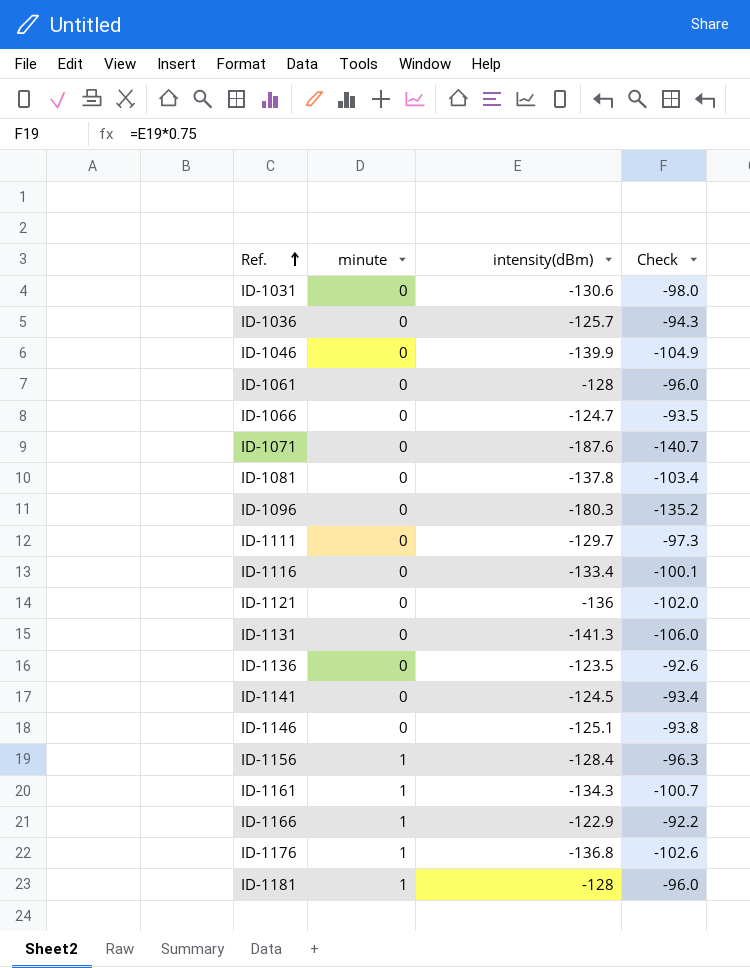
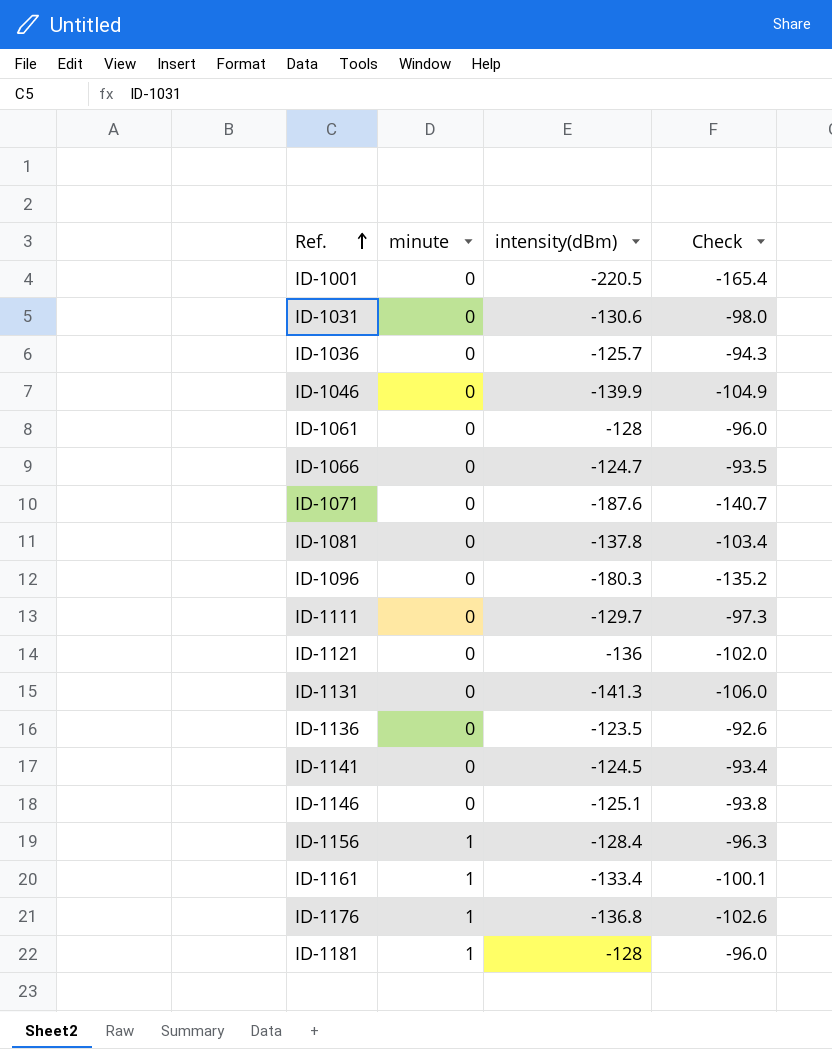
row ID-1116: 0 | -133.4 | -100.1 -> none
row ID-1166: 1 | -122.9 | -92.2 -> none
row ID-1001: none -> 0 | -220.5 | -165.4
ID-1161 | intensity(dBm): -134.3 -> -133.4
ID-1161 | Check: -100.7 -> -100.1

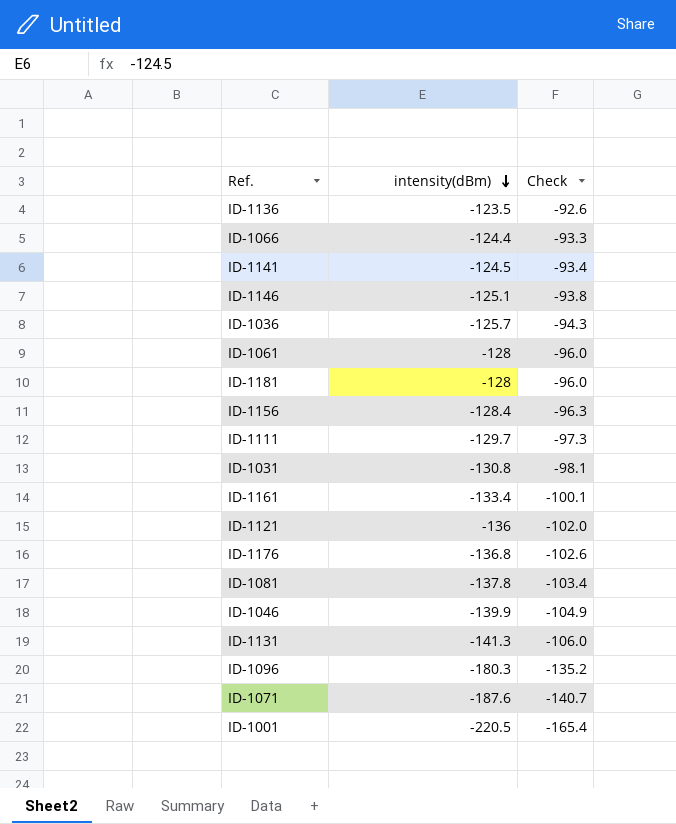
row order: Ref. ascending -> intensity(dBm) descending
column minute | position: 2 -> none
ID-1066 | intensity(dBm): -124.7 -> -124.4
ID-1066 | Check: -93.5 -> -93.3
ID-1031 | intensity(dBm): -130.6 -> -130.8
ID-1031 | Check: -98.0 -> -98.1

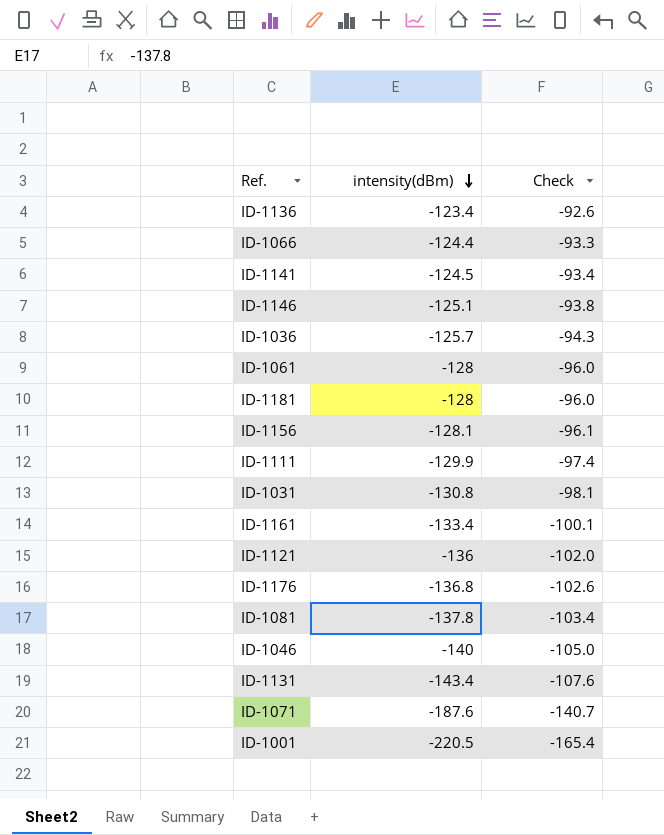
row ID-1096: -180.3 | -135.2 -> none
ID-1136 | intensity(dBm): -123.5 -> -123.4
ID-1156 | intensity(dBm): -128.4 -> -128.1
ID-1156 | Check: -96.3 -> -96.1
ID-1111 | intensity(dBm): -129.7 -> -129.9
ID-1111 | Check: -97.3 -> -97.4
ID-1046 | intensity(dBm): -139.9 -> -140
ID-1046 | Check: -104.9 -> -105.0
ID-1131 | intensity(dBm): -141.3 -> -143.4
ID-1131 | Check: -106.0 -> -107.6

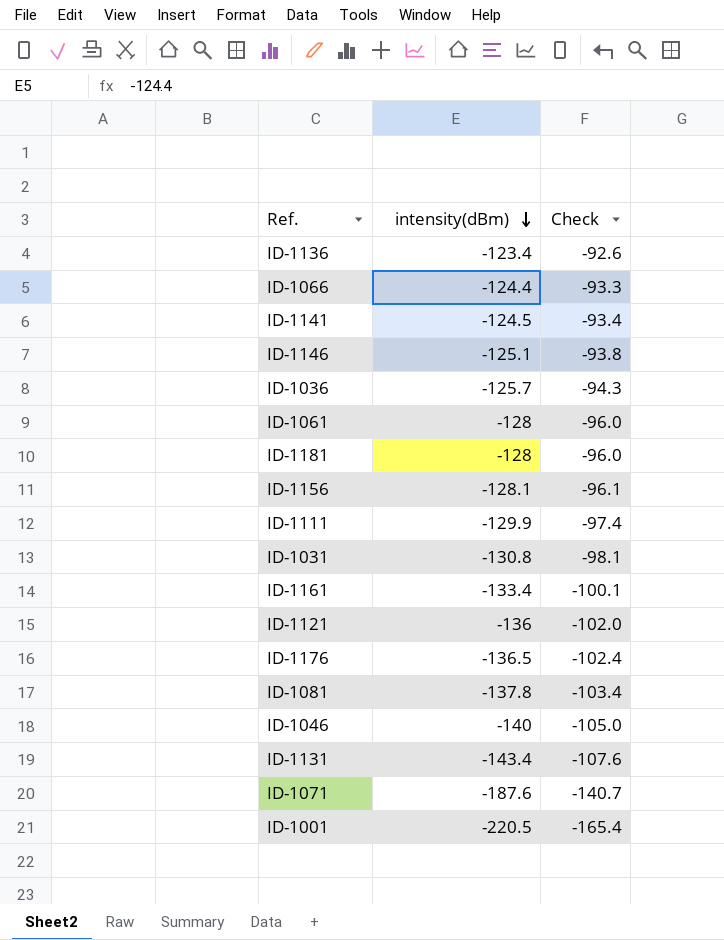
ID-1176 | intensity(dBm): -136.8 -> -136.5
ID-1176 | Check: -102.6 -> -102.4

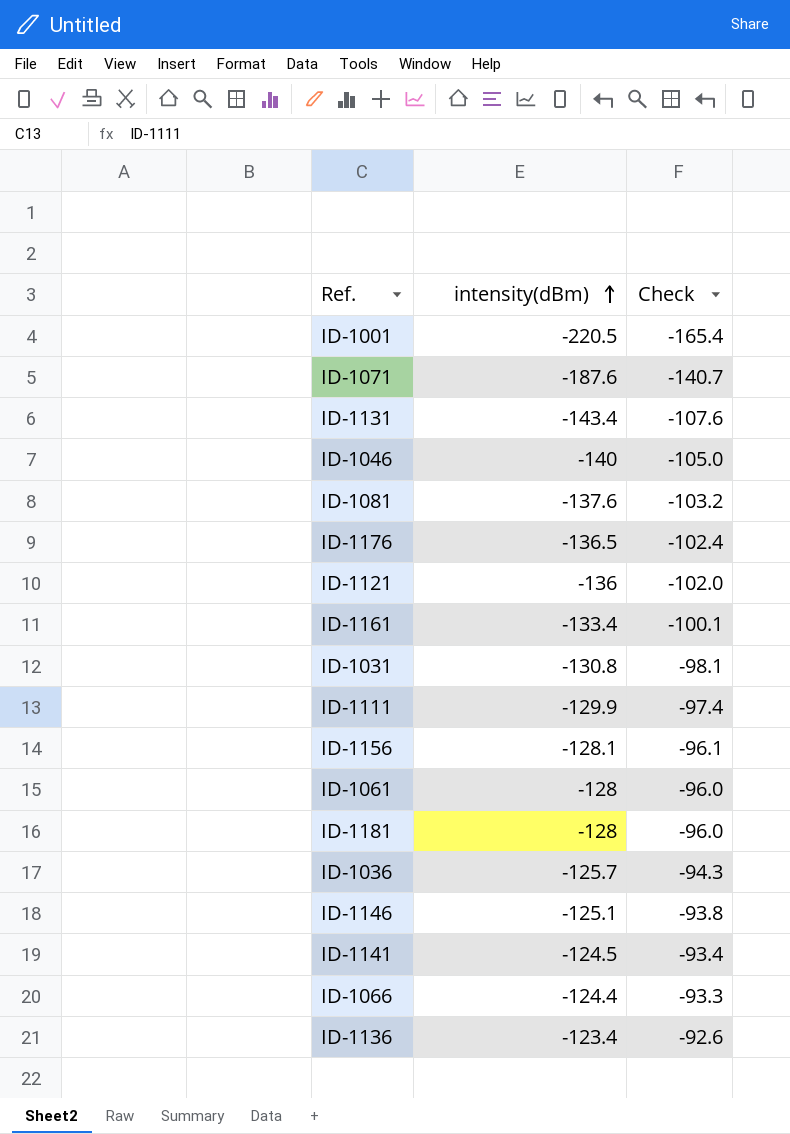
row order: intensity(dBm) descending -> intensity(dBm) ascending
ID-1081 | intensity(dBm): -137.8 -> -137.6
ID-1081 | Check: -103.4 -> -103.2

